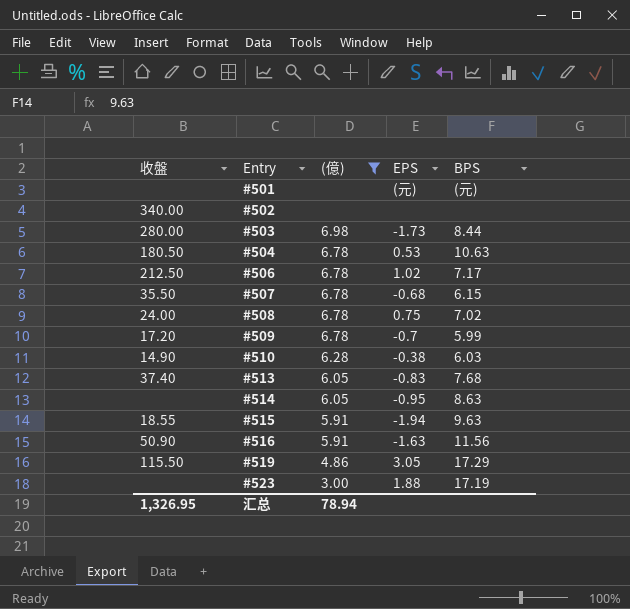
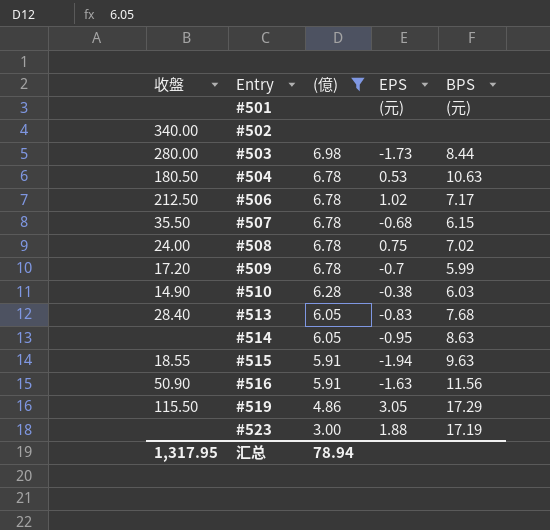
#513 | 收盤: 37.40 -> 28.40
汇总 | 收盤: 1,326.95 -> 1,317.95

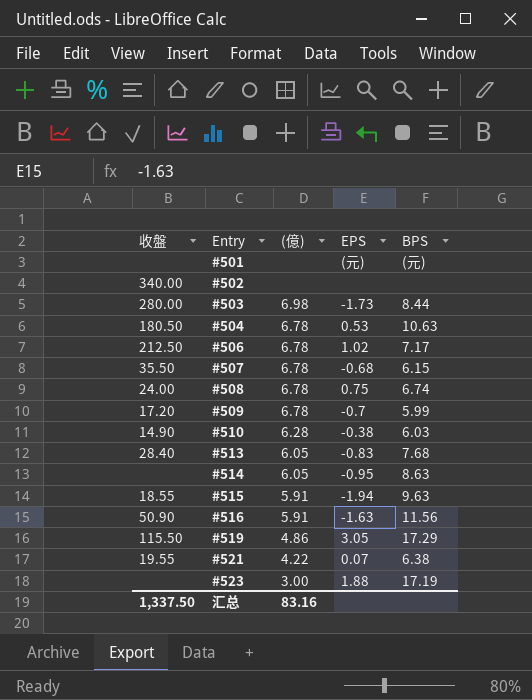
filter: (億) != 4.22 -> none
#508 | BPS: 7.02 -> 6.74
汇总 | 收盤: 1,317.95 -> 1,337.50
汇总 | (億): 78.94 -> 83.16

